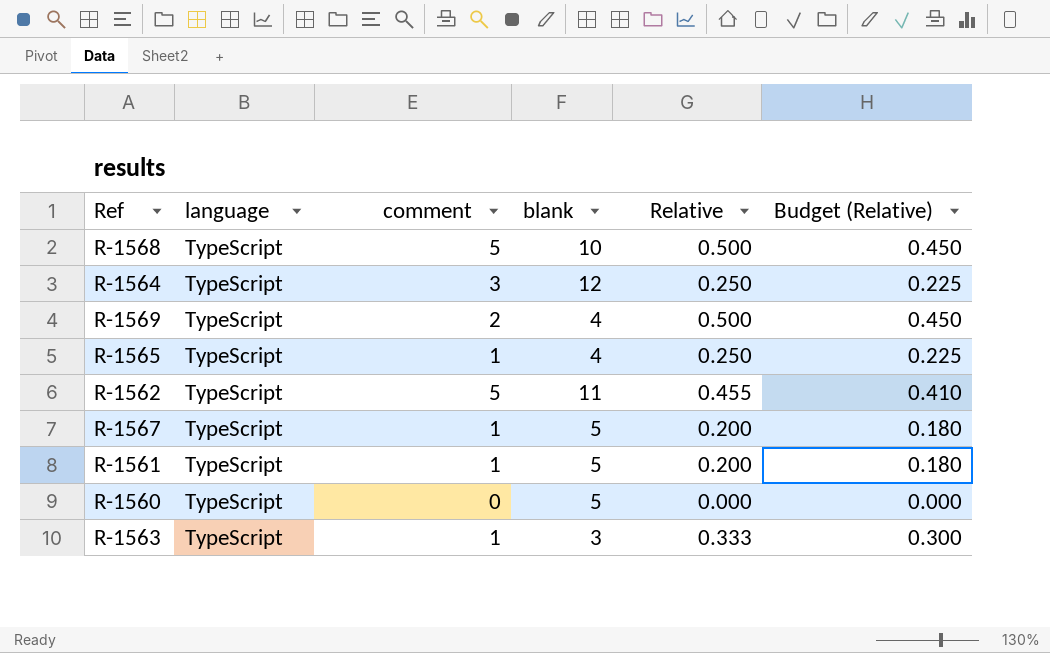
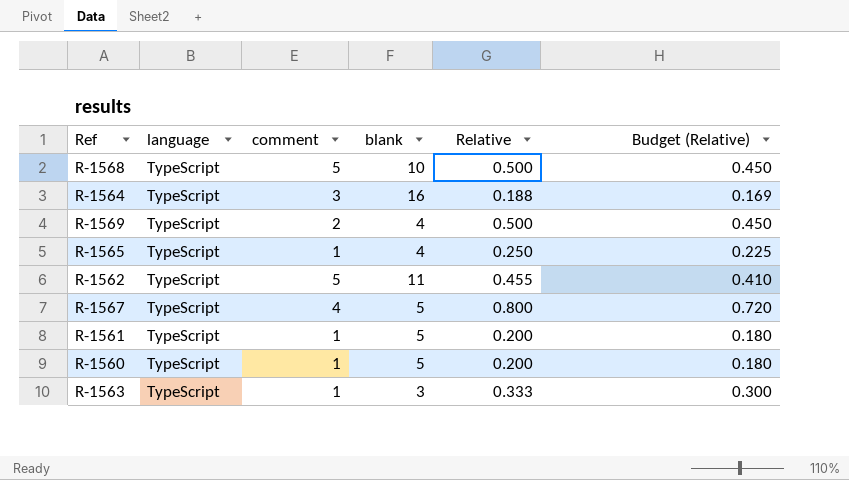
R-1564 | blank: 12 -> 16
R-1564 | Relative: 0.250 -> 0.188
R-1564 | Budget (Relative): 0.225 -> 0.169
R-1567 | comment: 1 -> 4
R-1567 | Relative: 0.200 -> 0.800
R-1567 | Budget (Relative): 0.180 -> 0.720
R-1560 | comment: 0 -> 1
R-1560 | Relative: 0.000 -> 0.200
R-1560 | Budget (Relative): 0.000 -> 0.180

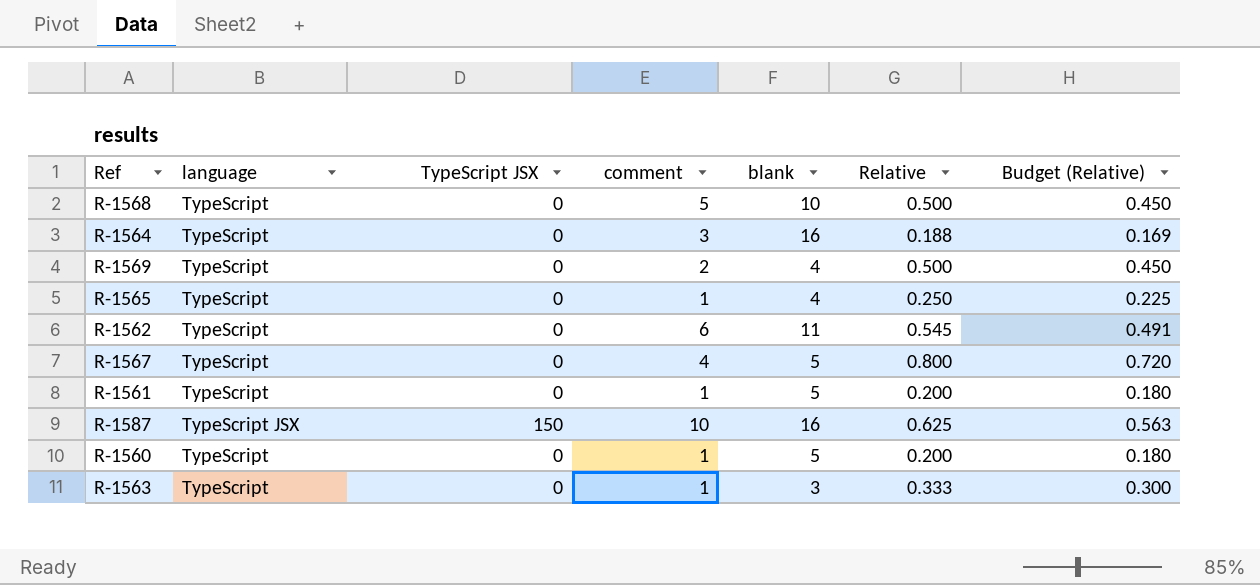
column TypeScript JSX | position: none -> 3
R-1562 | comment: 5 -> 6
R-1562 | Relative: 0.455 -> 0.545
R-1562 | Budget (Relative): 0.410 -> 0.491
row R-1587: none -> TypeScript JSX | 150 | 10 | 16 | 0.625 | 0.563

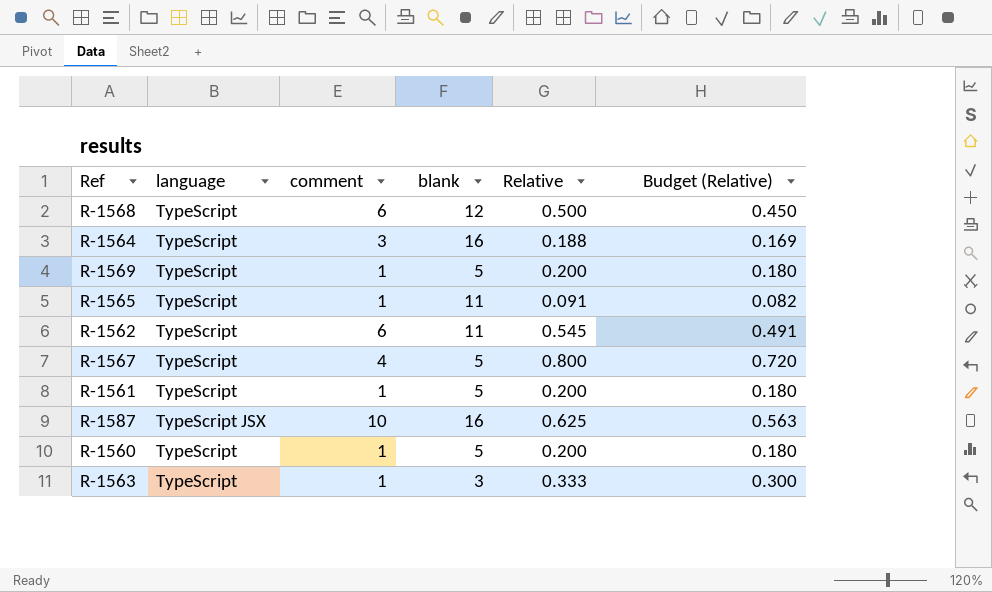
column TypeScript JSX | position: 3 -> none
R-1568 | comment: 5 -> 6
R-1568 | blank: 10 -> 12
R-1569 | comment: 2 -> 1
R-1569 | blank: 4 -> 5
R-1569 | Relative: 0.500 -> 0.200
R-1569 | Budget (Relative): 0.450 -> 0.180
R-1565 | blank: 4 -> 11
R-1565 | Relative: 0.250 -> 0.091
R-1565 | Budget (Relative): 0.225 -> 0.082

